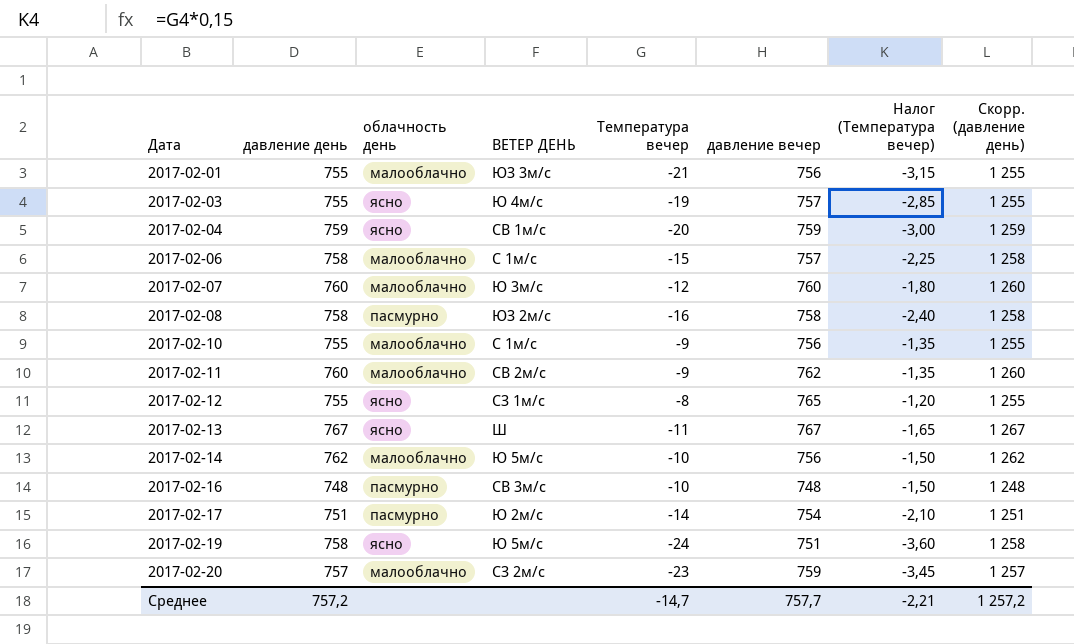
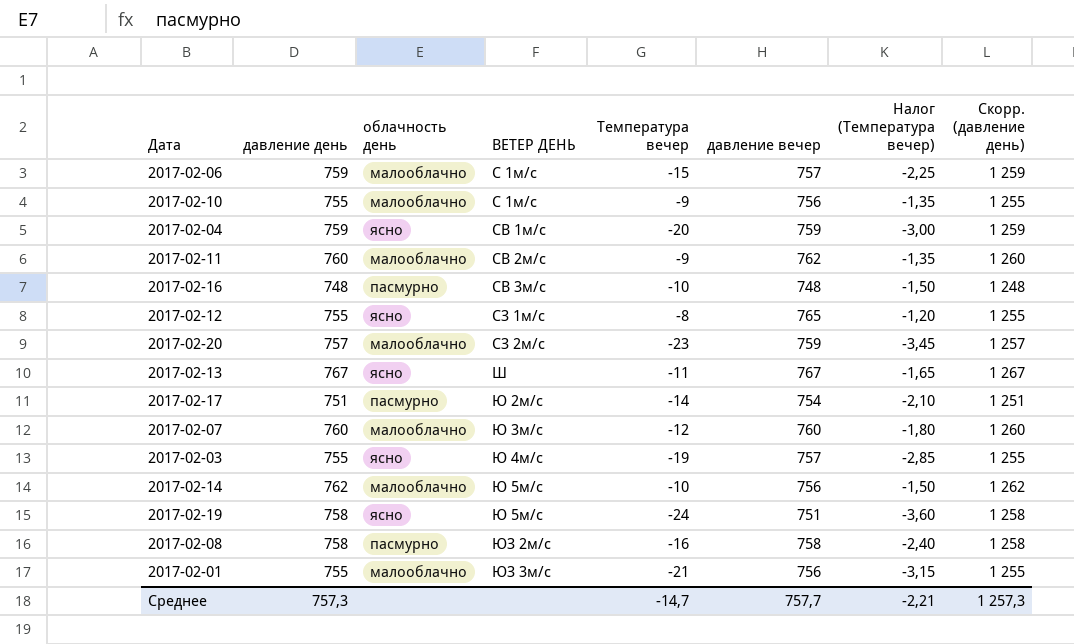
row order: Дата ascending -> ВЕТЕР ДЕНЬ ascending
2017-02-06 | давление день: 758 -> 759
2017-02-06 | Скорр. (давление день): 1 258 -> 1 259
Среднее | давление день: 757,2 -> 757,3
Среднее | Скорр. (давление день): 1 257,2 -> 1 257,3

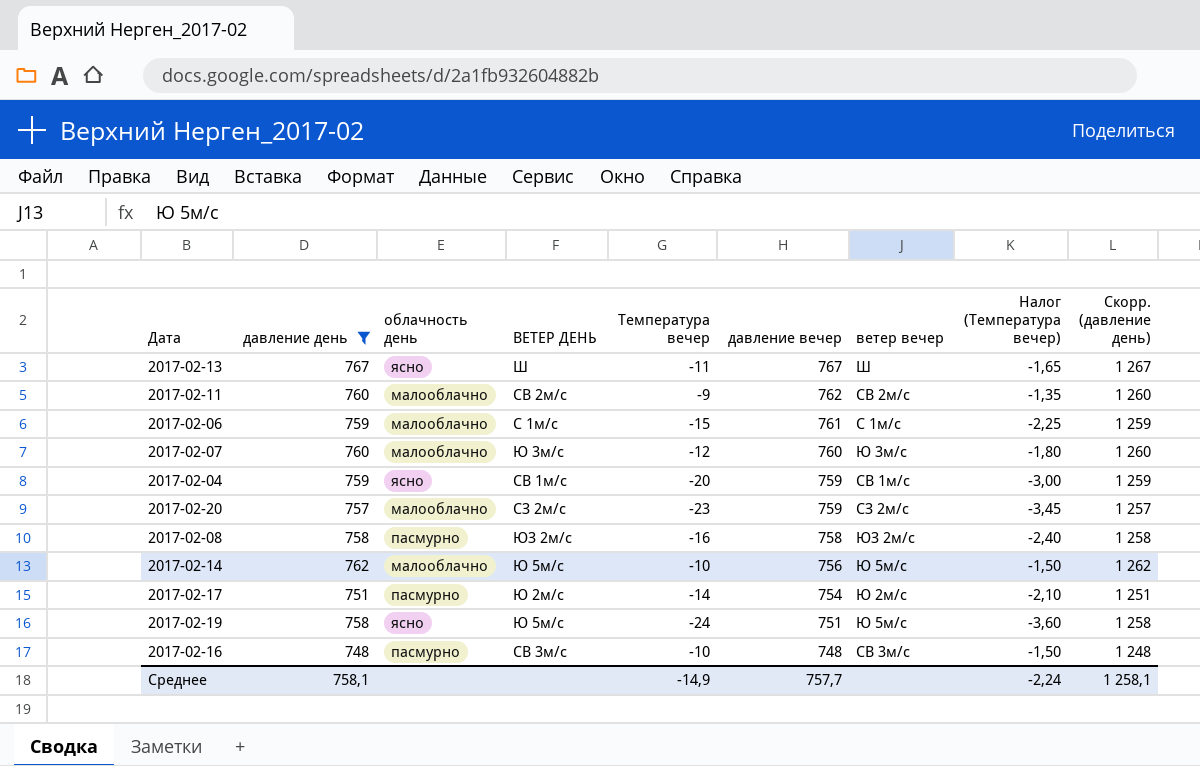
filter: none -> давление день != 755
row order: ВЕТЕР ДЕНЬ ascending -> давление вечер descending
column ветер вечер | position: none -> 7
2017-02-06 | давление вечер: 757 -> 761
Среднее | давление день: 757,3 -> 758,1
Среднее | Температура вечер: -14,7 -> -14,9
Среднее | Налог (Температура вечер): -2,21 -> -2,24
Среднее | Скорр. (давление день): 1 257,3 -> 1 258,1

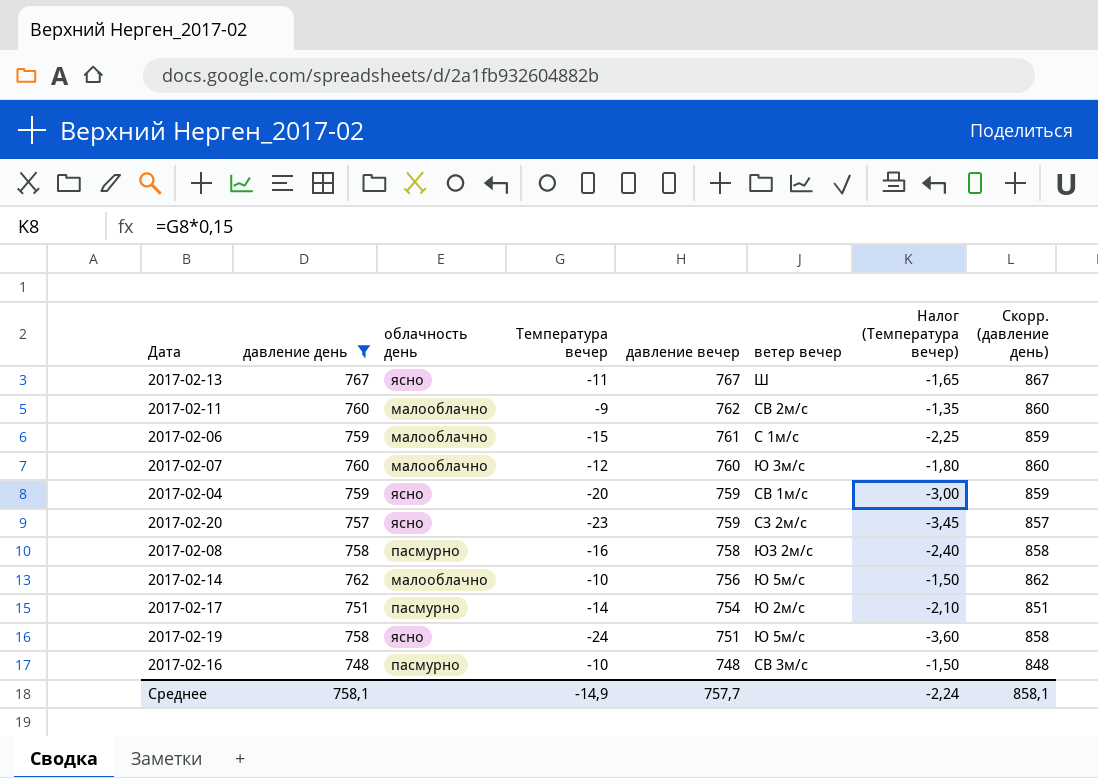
column ВЕТЕР ДЕНЬ | position: 4 -> none
column Скорр. (давление день) | formula: [давление день] + 500 -> [давление день] + 100
2017-02-20 | облачность день: малооблачно -> ясно
Среднее | Скорр. (давление день): 1 258,1 -> 858,1

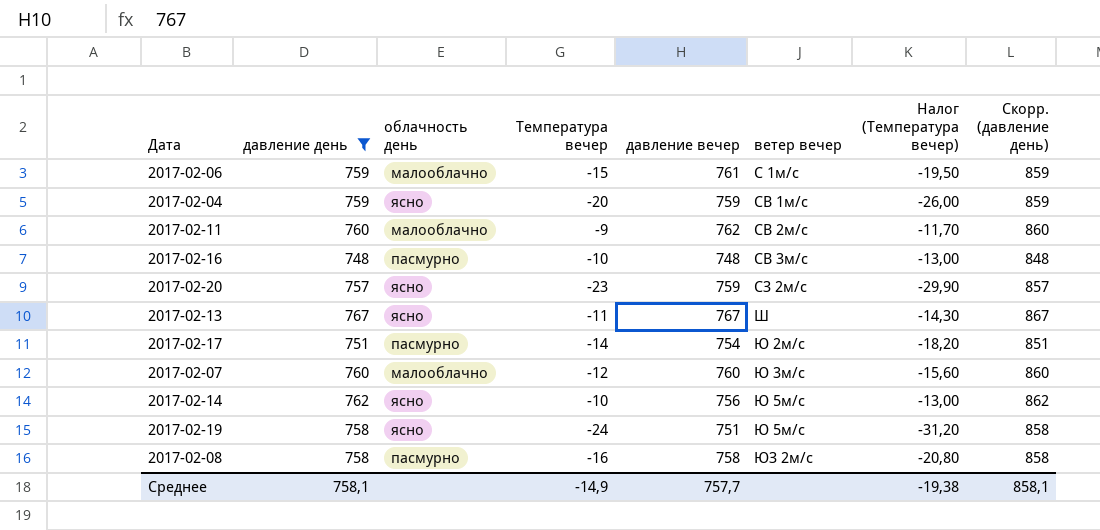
row order: давление вечер descending -> ветер вечер ascending
column Налог (Температура вечер) | formula: [Температура вечер] * 0,15 -> [Температура вечер] * 1,3
2017-02-14 | облачность день: малооблачно -> ясно
Среднее | Налог (Температура вечер): -2,24 -> -19,38

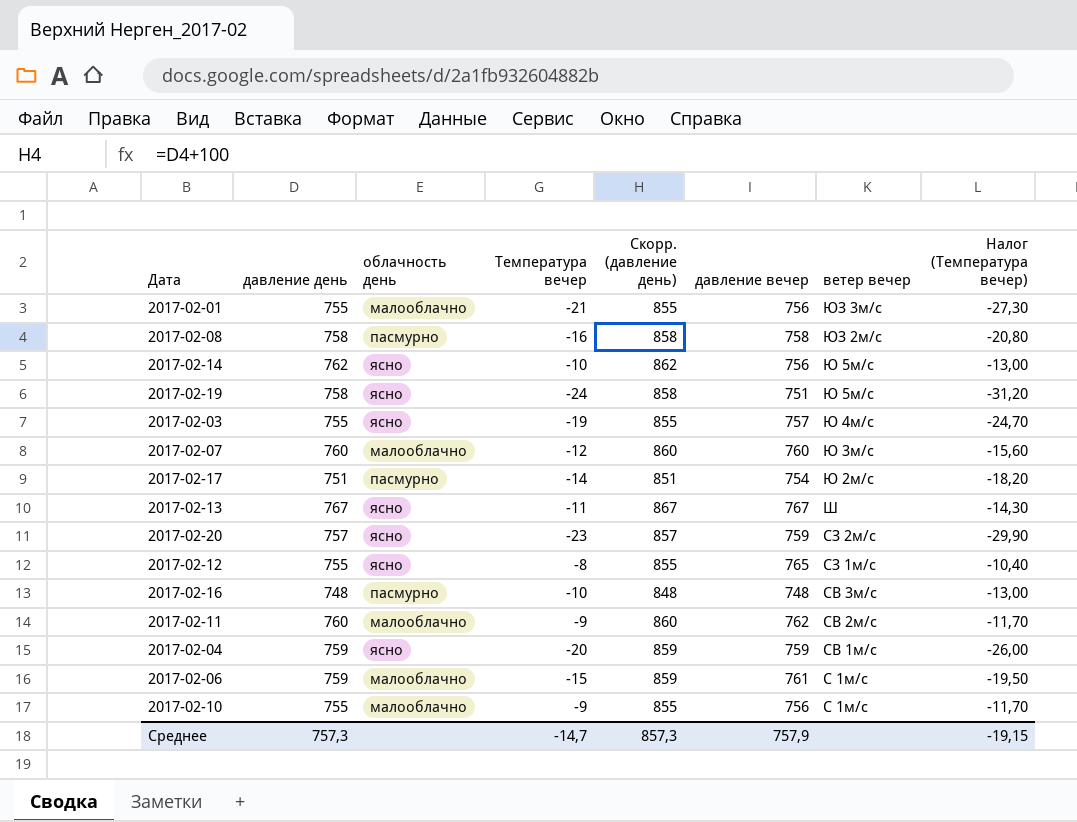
filter: давление день != 755 -> none
row order: ветер вечер ascending -> ветер вечер descending
column Скорр. (давление день) | position: 8 -> 5
Среднее | давление день: 758,1 -> 757,3
Среднее | Температура вечер: -14,9 -> -14,7
Среднее | Скорр. (давление день): 858,1 -> 857,3
Среднее | давление вечер: 757,7 -> 757,9
Среднее | Налог (Температура вечер): -19,38 -> -19,15

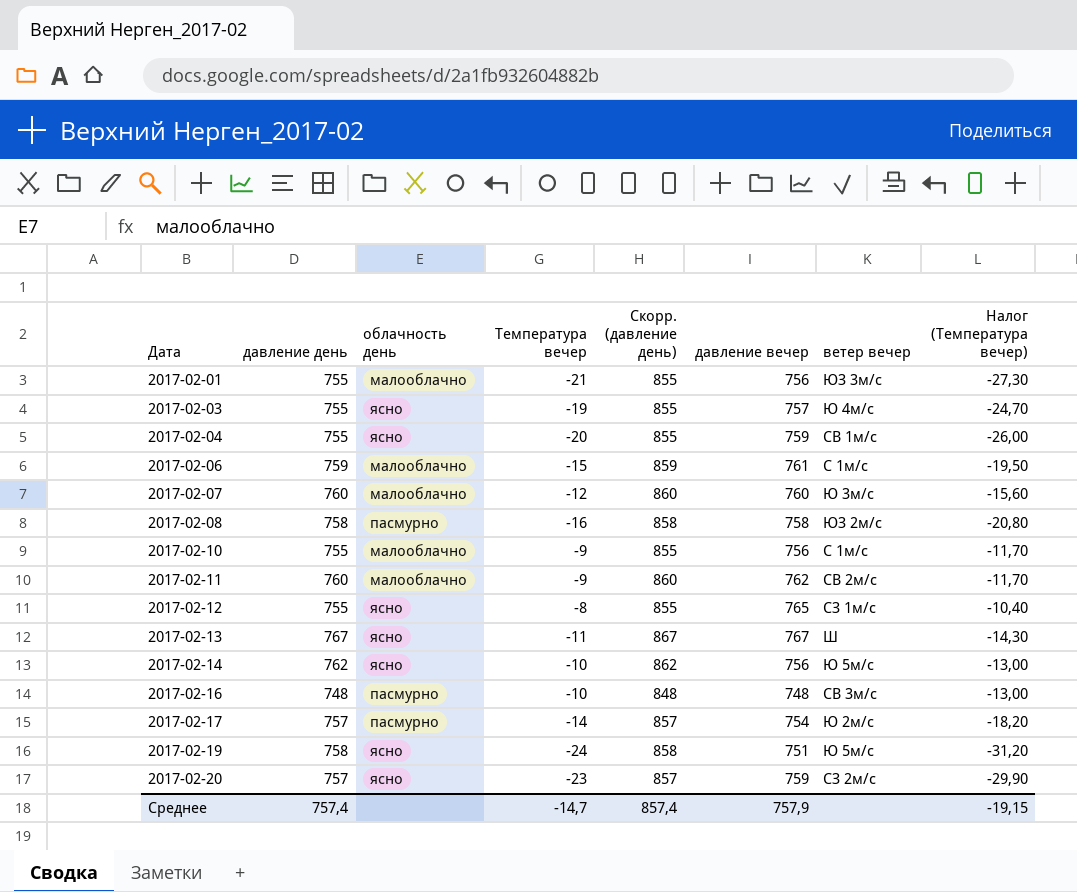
row order: ветер вечер descending -> Дата ascending
2017-02-04 | давление день: 759 -> 755
2017-02-04 | Скорр. (давление день): 859 -> 855
2017-02-17 | давление день: 751 -> 757
2017-02-17 | Скорр. (давление день): 851 -> 857
Среднее | давление день: 757,3 -> 757,4
Среднее | Скорр. (давление день): 857,3 -> 857,4

